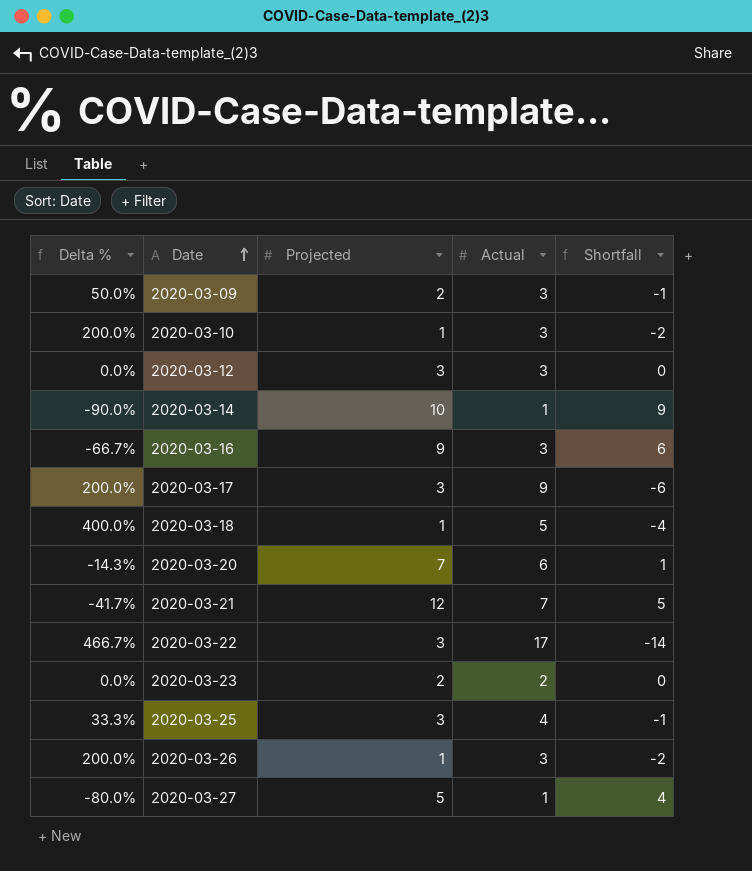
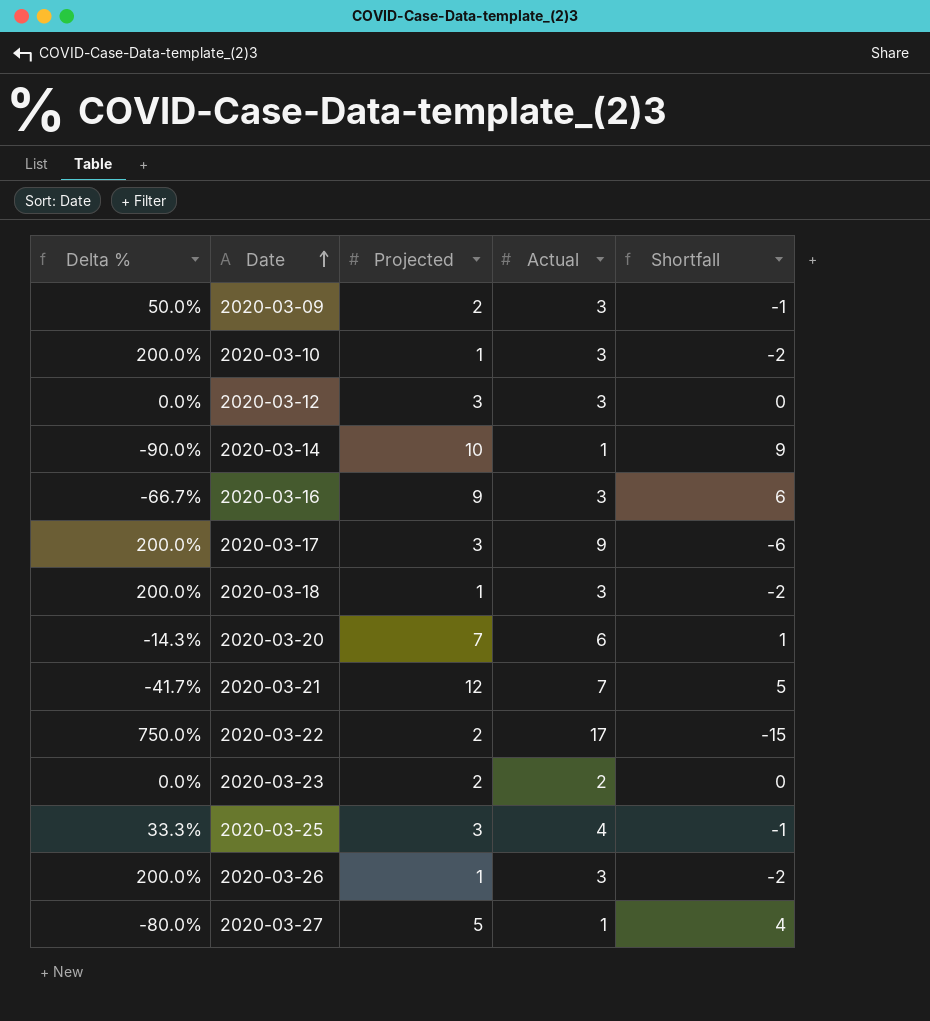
2020-03-18 | Delta %: 400.0% -> 200.0%
2020-03-18 | Actual: 5 -> 3
2020-03-18 | Shortfall: -4 -> -2
2020-03-22 | Delta %: 466.7% -> 750.0%
2020-03-22 | Projected: 3 -> 2
2020-03-22 | Shortfall: -14 -> -15

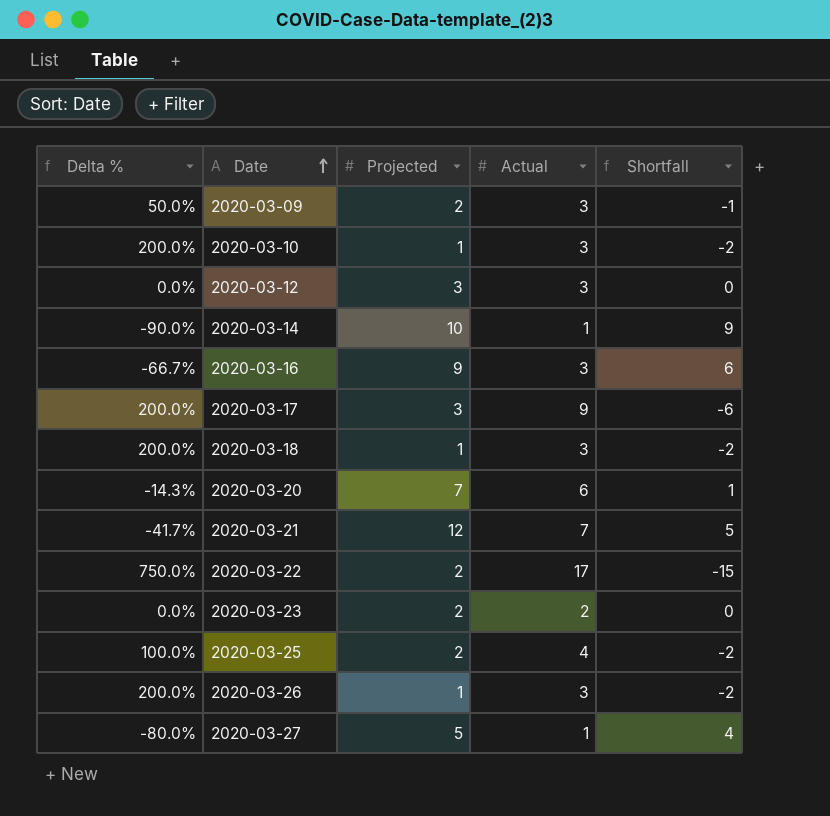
2020-03-25 | Delta %: 33.3% -> 100.0%
2020-03-25 | Projected: 3 -> 2
2020-03-25 | Shortfall: -1 -> -2

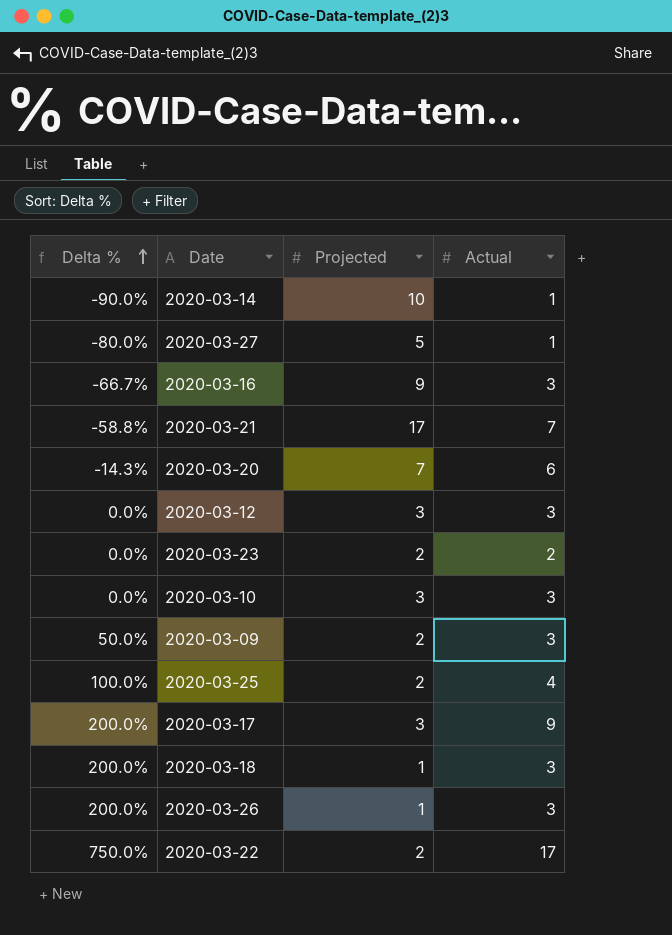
row order: Date ascending -> Delta % ascending
column Shortfall | formula: [Projected] - [Actual] -> none
2020-03-21 | Delta %: -41.7% -> -58.8%
2020-03-21 | Projected: 12 -> 17
2020-03-10 | Delta %: 200.0% -> 0.0%
2020-03-10 | Projected: 1 -> 3

